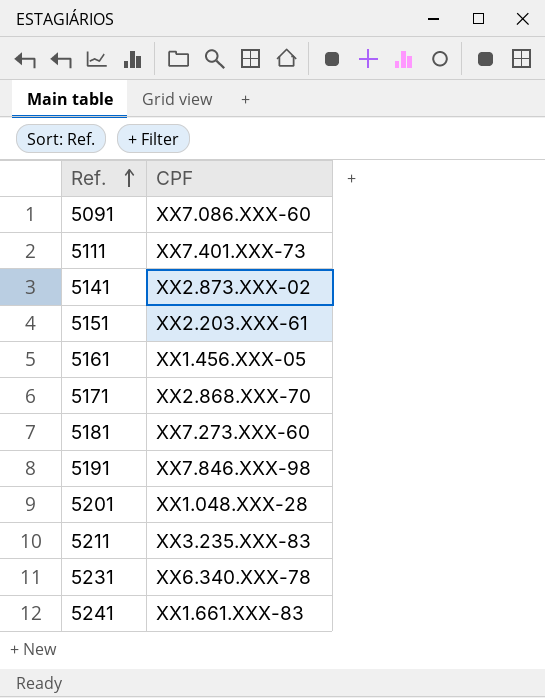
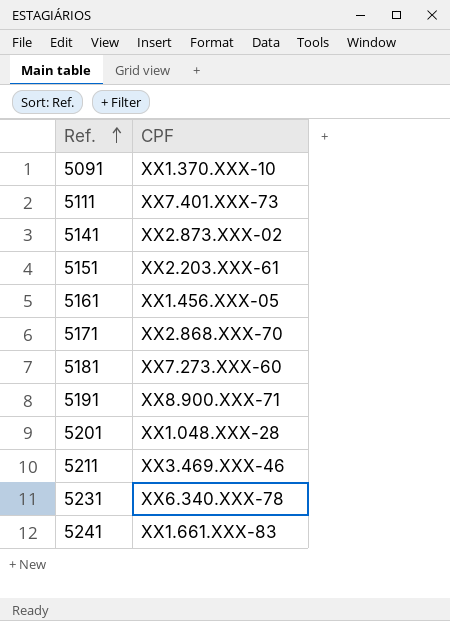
5091 | CPF: XX7.086.XXX-60 -> XX1.370.XXX-10
5191 | CPF: XX7.846.XXX-98 -> XX8.900.XXX-71
5211 | CPF: XX3.235.XXX-83 -> XX3.469.XXX-46

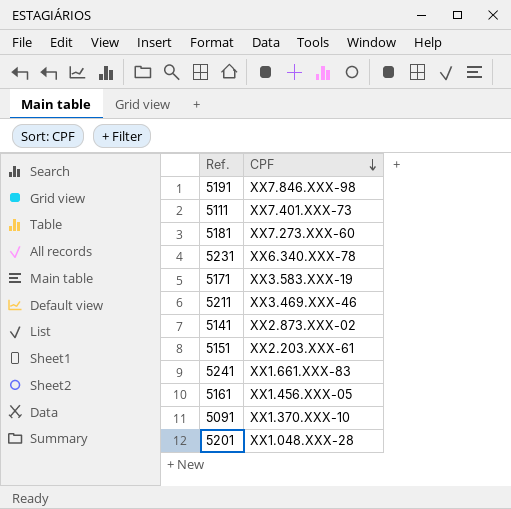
row order: Ref. ascending -> CPF descending
5191 | CPF: XX8.900.XXX-71 -> XX7.846.XXX-98
5171 | CPF: XX2.868.XXX-70 -> XX3.583.XXX-19

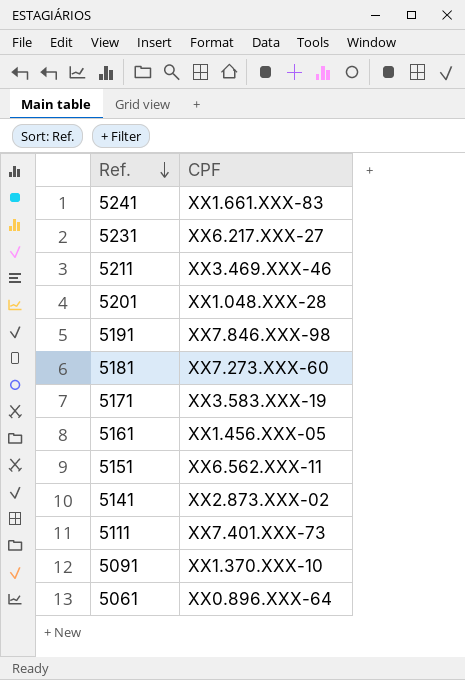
row order: CPF descending -> Ref. descending
5231 | CPF: XX6.340.XXX-78 -> XX6.217.XXX-27
5151 | CPF: XX2.203.XXX-61 -> XX6.562.XXX-11
row 5061: none -> XX0.896.XXX-64

